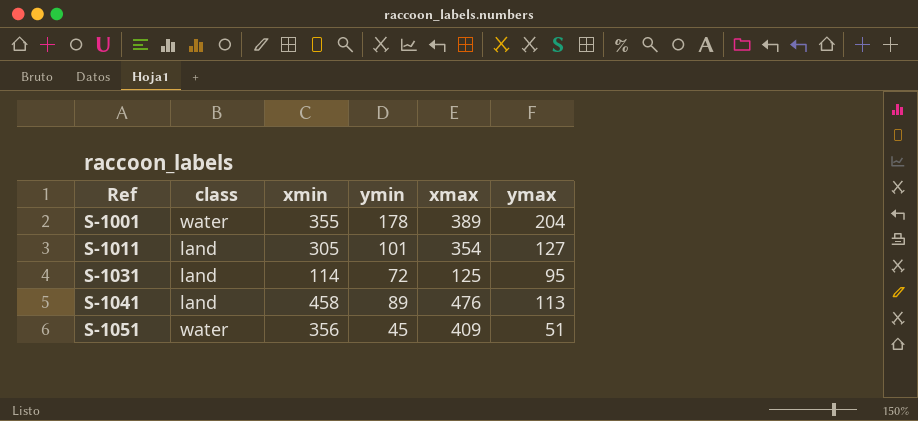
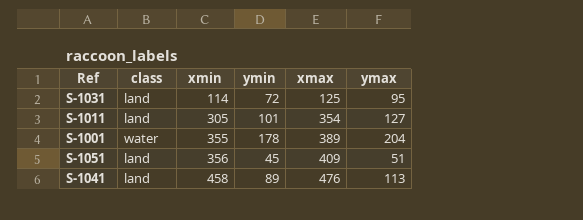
row order: Ref ascending -> xmin ascending
S-1051 | class: water -> land

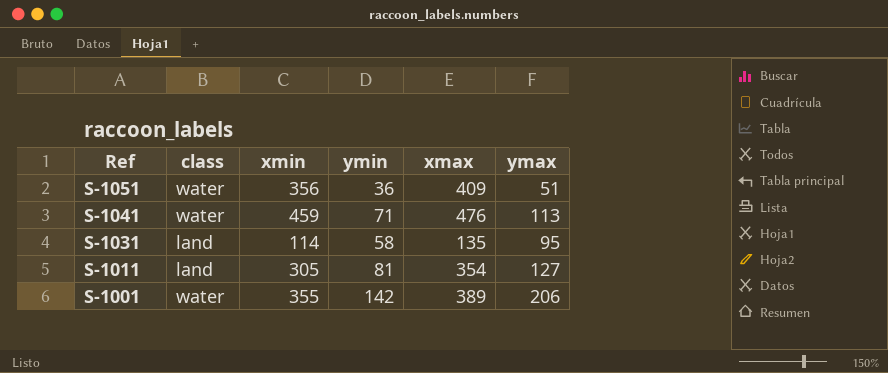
row order: xmin ascending -> Ref descending
S-1051 | class: land -> water
S-1051 | ymin: 45 -> 36
S-1041 | class: land -> water
S-1041 | xmin: 458 -> 459
S-1041 | ymin: 89 -> 71
S-1031 | ymin: 72 -> 58
S-1031 | xmax: 125 -> 135
S-1011 | ymin: 101 -> 81
S-1001 | ymin: 178 -> 142
S-1001 | ymax: 204 -> 206

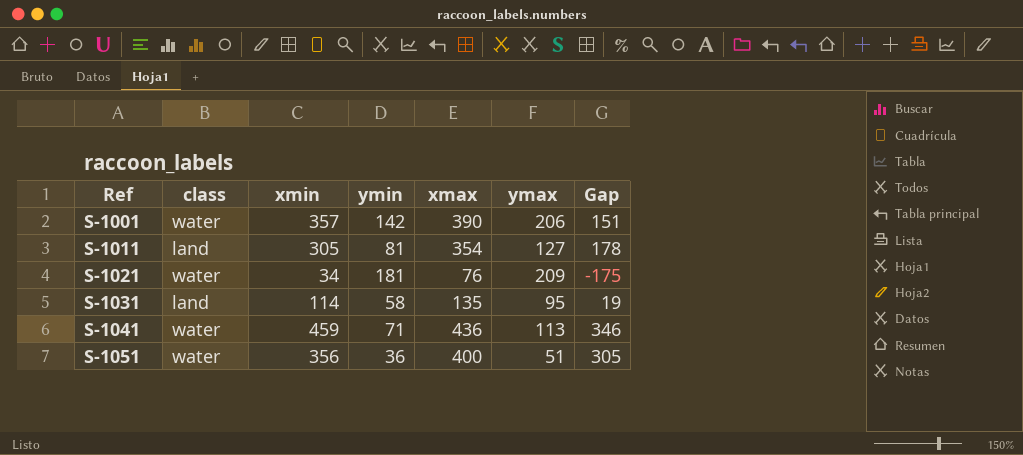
row order: Ref descending -> Ref ascending
column Gap | formula: none -> [xmin] - [ymax]
S-1001 | xmin: 355 -> 357
S-1001 | xmax: 389 -> 390
row S-1021: none -> water | 34 | 181 | 76 | 209 | -175
S-1041 | xmax: 476 -> 436
S-1051 | xmax: 409 -> 400

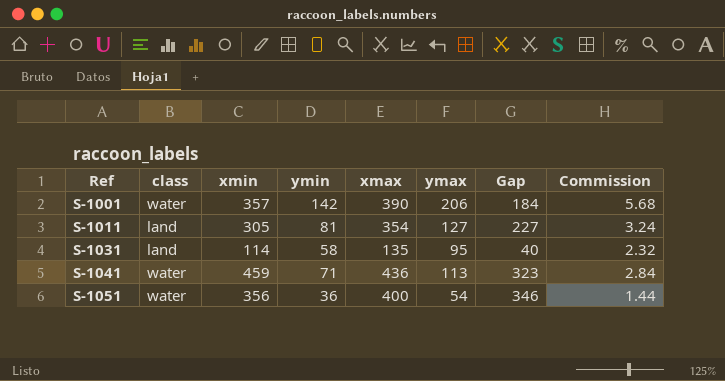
column Gap | formula: [xmin] - [ymax] -> [xmax] - [ymax]
column Commission | formula: none -> [ymin] * 0.04
row S-1021: water | 34 | 181 | 76 | 209 | -175 -> none
S-1051 | ymax: 51 -> 54

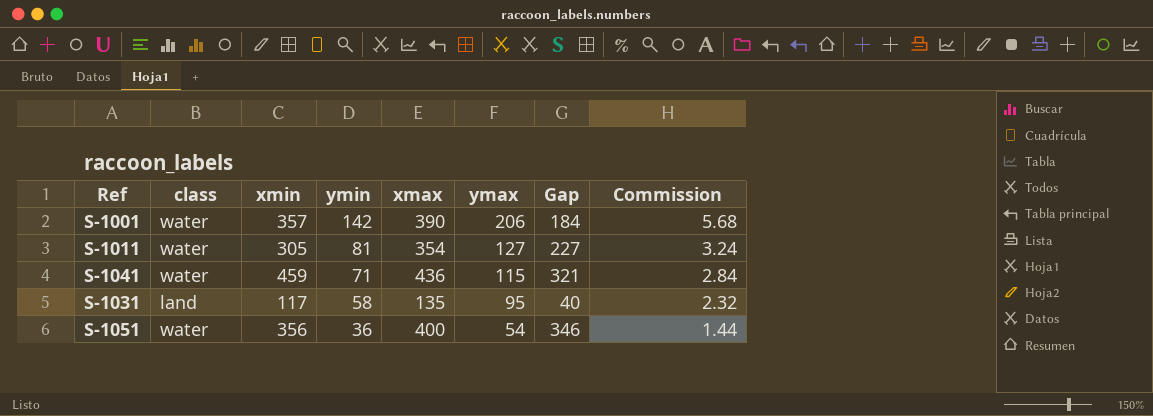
row order: Ref ascending -> ymin descending
S-1011 | class: land -> water
S-1041 | ymax: 113 -> 115
S-1041 | Gap: 323 -> 321
S-1031 | xmin: 114 -> 117

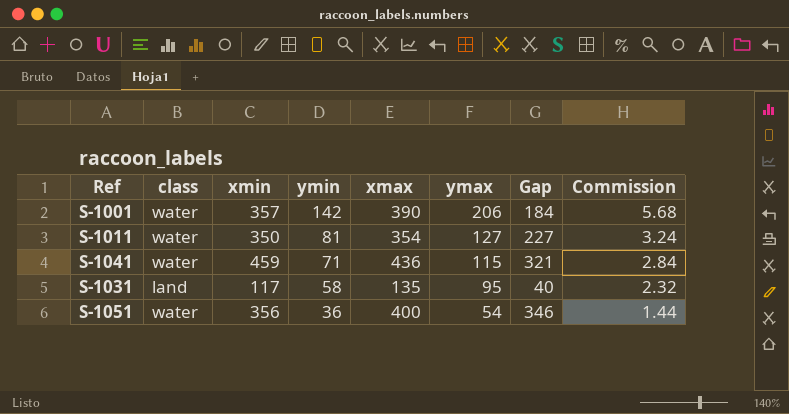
S-1011 | xmin: 305 -> 350

